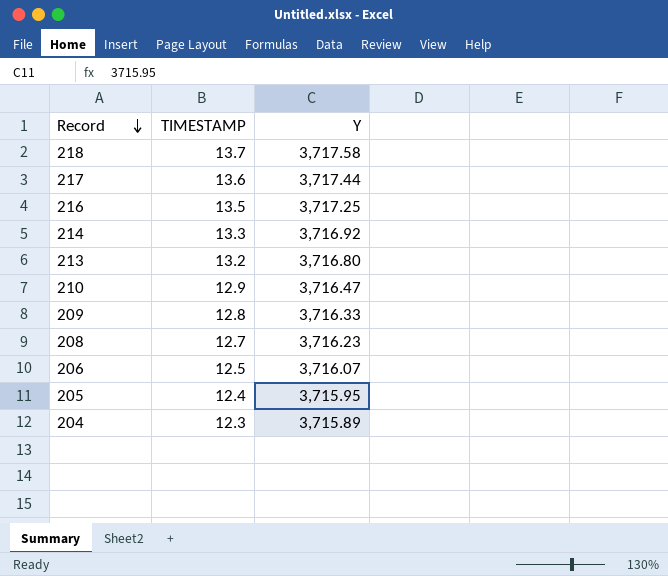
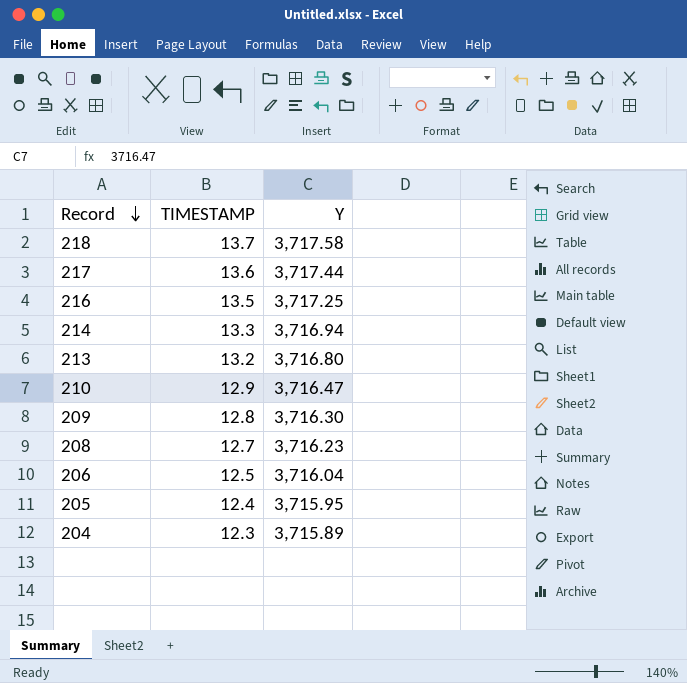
214 | Y: 3,716.92 -> 3,716.94
209 | Y: 3,716.33 -> 3,716.30
206 | Y: 3,716.07 -> 3,716.04

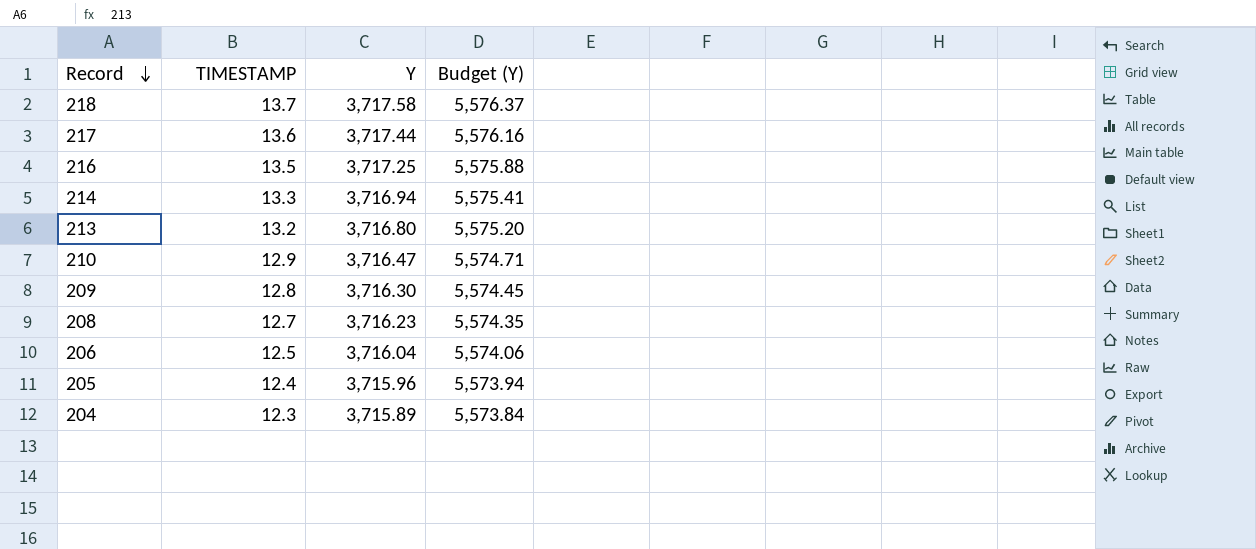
column Budget (Y) | formula: none -> [Y] * 1.5
205 | Y: 3,715.95 -> 3,715.96

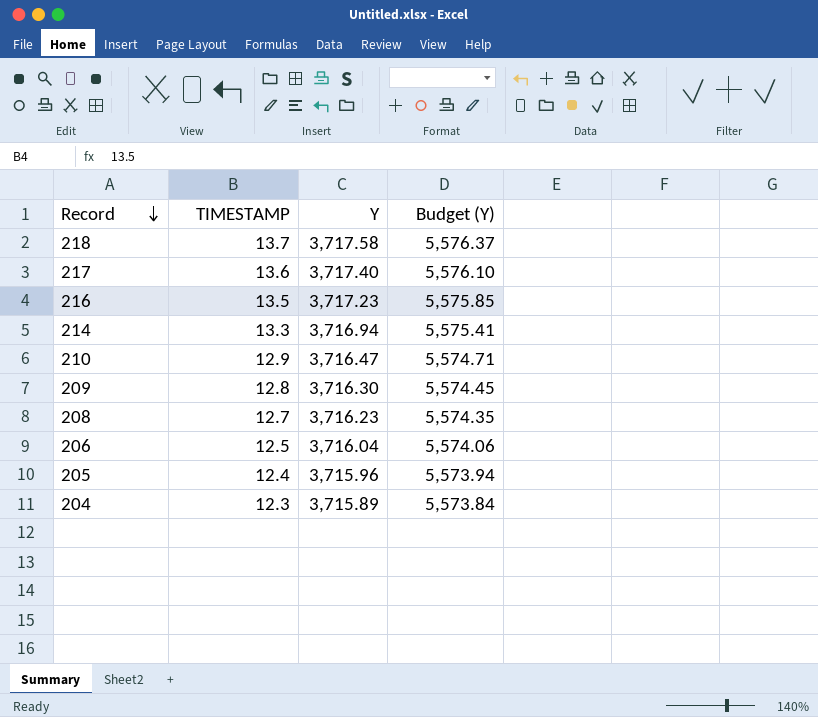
row 213: 13.2 | 3,716.80 | 5,575.20 -> none
217 | Y: 3,717.44 -> 3,717.40
217 | Budget (Y): 5,576.16 -> 5,576.10
216 | Y: 3,717.25 -> 3,717.23
216 | Budget (Y): 5,575.88 -> 5,575.85

